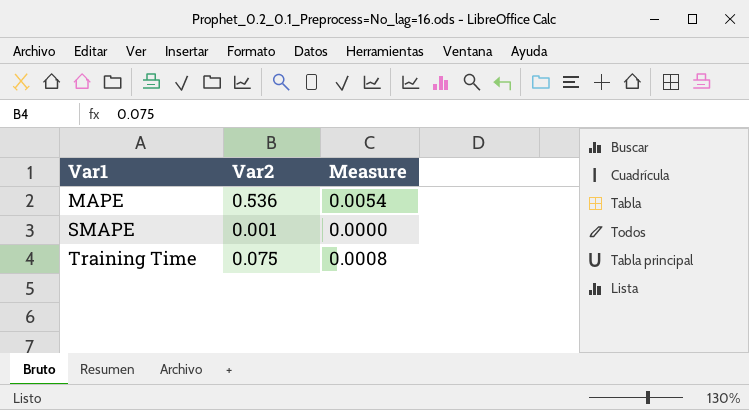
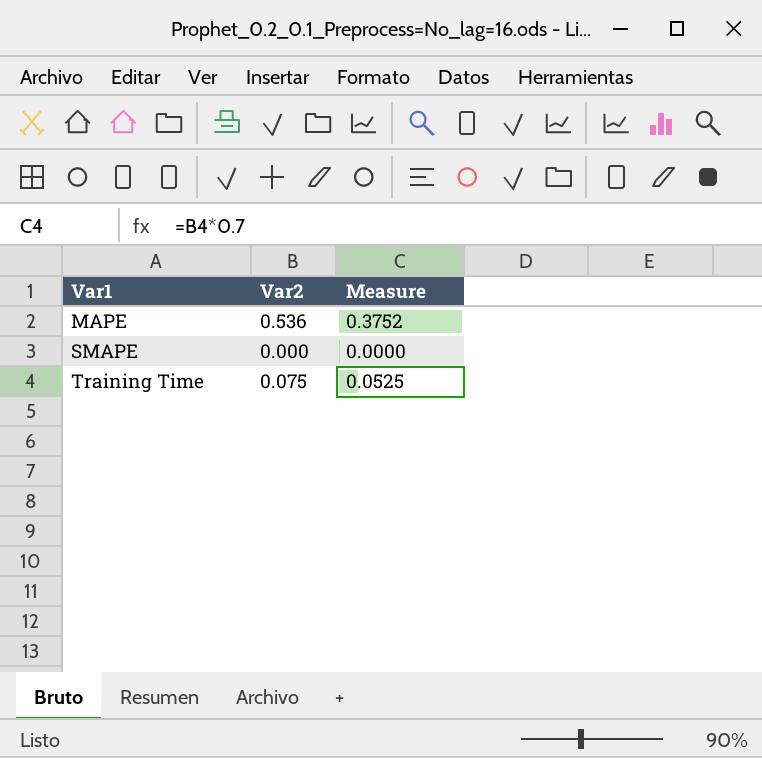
column Measure | formula: [Var2] * 0.01 -> [Var2] * 0.7
SMAPE | Var2: 0.001 -> 0.000

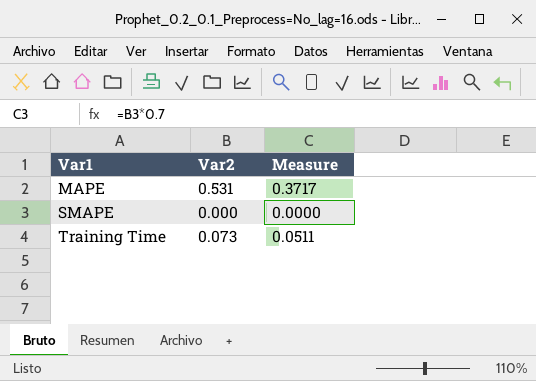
MAPE | Var2: 0.536 -> 0.531
MAPE | Measure: 0.3752 -> 0.3717
Training Time | Var2: 0.075 -> 0.073
Training Time | Measure: 0.0525 -> 0.0511

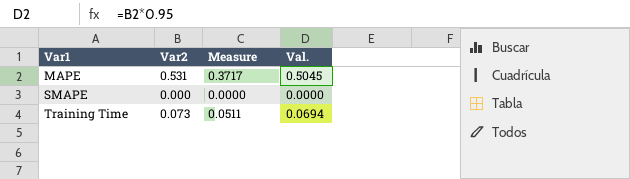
column Val. | formula: none -> [Var2] * 0.95

